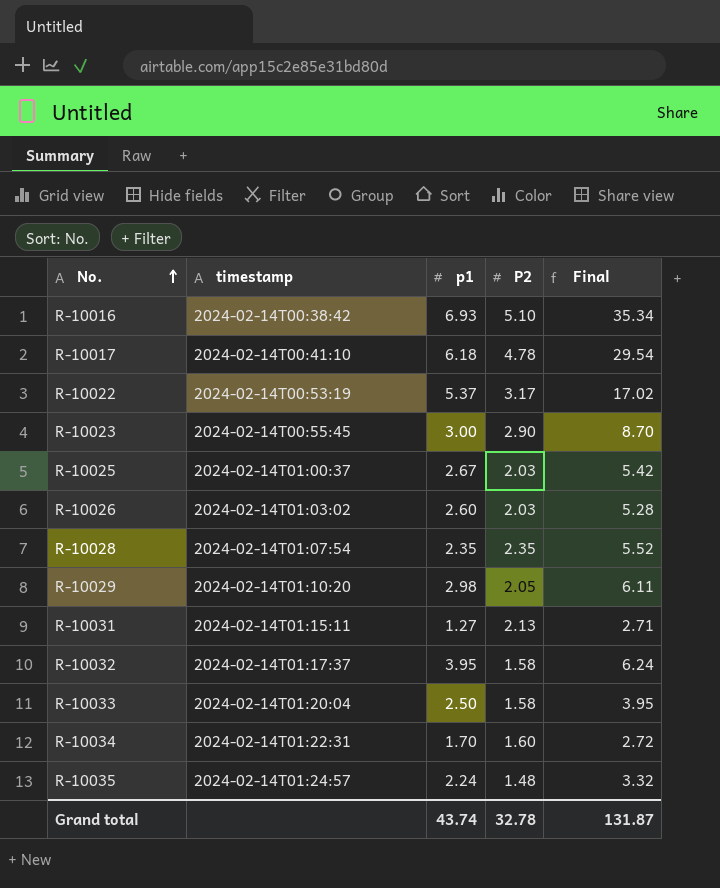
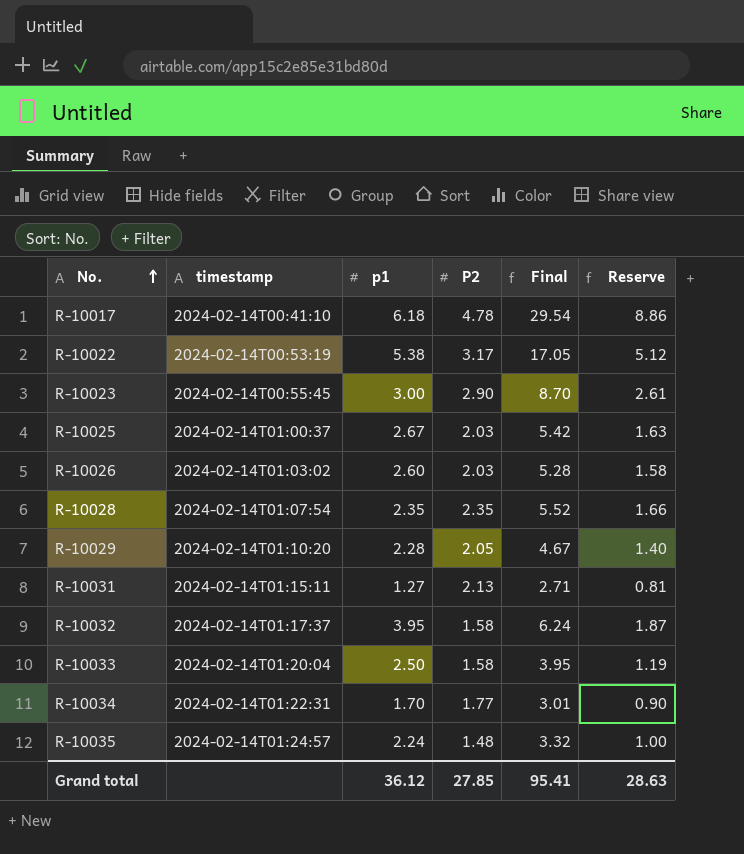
column Reserve | formula: none -> [Final] * 0.3
row R-10016: 2024-02-14T00:38:42 | 6.93 | 5.10 | 35.34 -> none
R-10022 | p1: 5.37 -> 5.38
R-10022 | Final: 17.02 -> 17.05
R-10029 | p1: 2.98 -> 2.28
R-10029 | Final: 6.11 -> 4.67
R-10034 | P2: 1.60 -> 1.77
R-10034 | Final: 2.72 -> 3.01
Grand total | p1: 43.74 -> 36.12
Grand total | P2: 32.78 -> 27.85
Grand total | Final: 131.87 -> 95.41

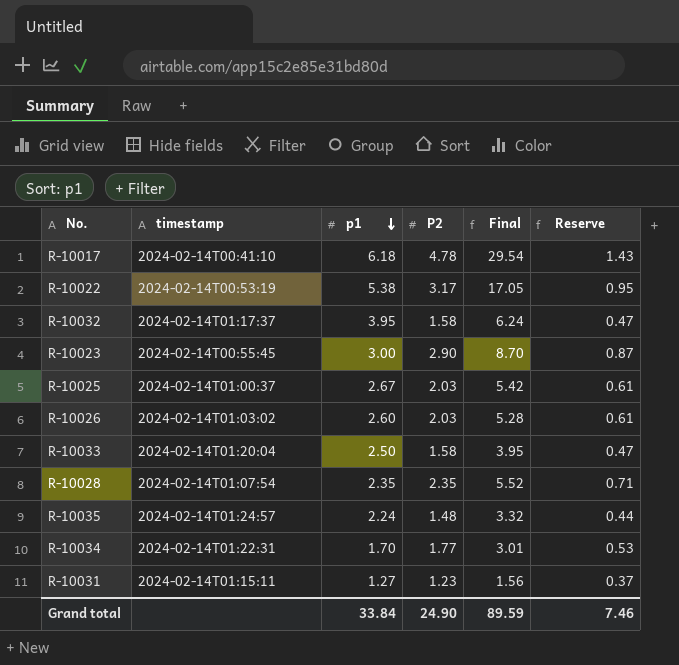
row order: No. ascending -> p1 descending
column Reserve | formula: [Final] * 0.3 -> [P2] * 0.3
row R-10029: 2024-02-14T01:10:20 | 2.28 | 2.05 | 4.67 | 1.40 -> none
R-10031 | P2: 2.13 -> 1.23
R-10031 | Final: 2.71 -> 1.56
Grand total | p1: 36.12 -> 33.84
Grand total | P2: 27.85 -> 24.90
Grand total | Final: 95.41 -> 89.59
Grand total | Reserve: 28.63 -> 7.46

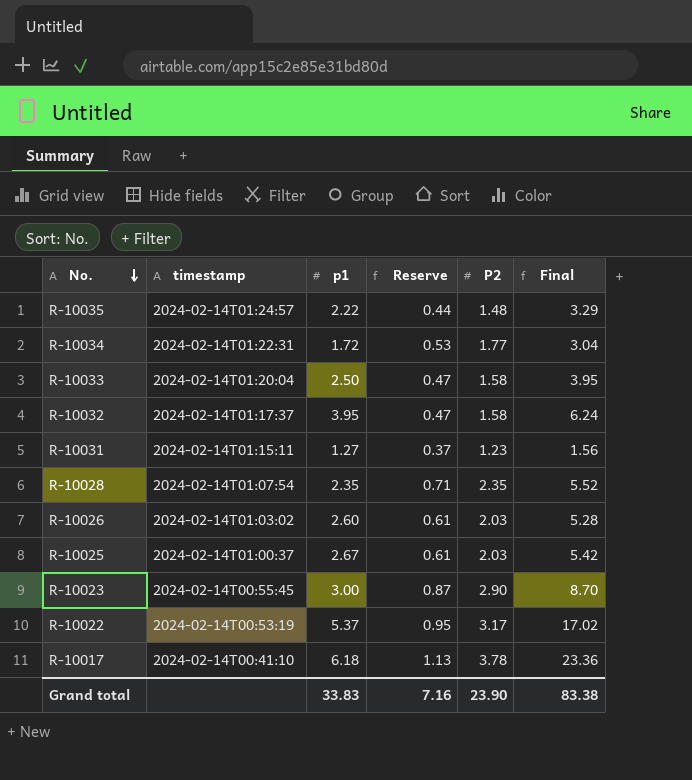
row order: p1 descending -> No. descending
column Reserve | position: 6 -> 4
R-10035 | p1: 2.24 -> 2.22
R-10035 | Final: 3.32 -> 3.29
R-10034 | p1: 1.70 -> 1.72
R-10034 | Final: 3.01 -> 3.04
R-10022 | p1: 5.38 -> 5.37
R-10022 | Final: 17.05 -> 17.02
R-10017 | Reserve: 1.43 -> 1.13
R-10017 | P2: 4.78 -> 3.78
R-10017 | Final: 29.54 -> 23.36
Grand total | p1: 33.84 -> 33.83
Grand total | Reserve: 7.46 -> 7.16
Grand total | P2: 24.90 -> 23.90
Grand total | Final: 89.59 -> 83.38

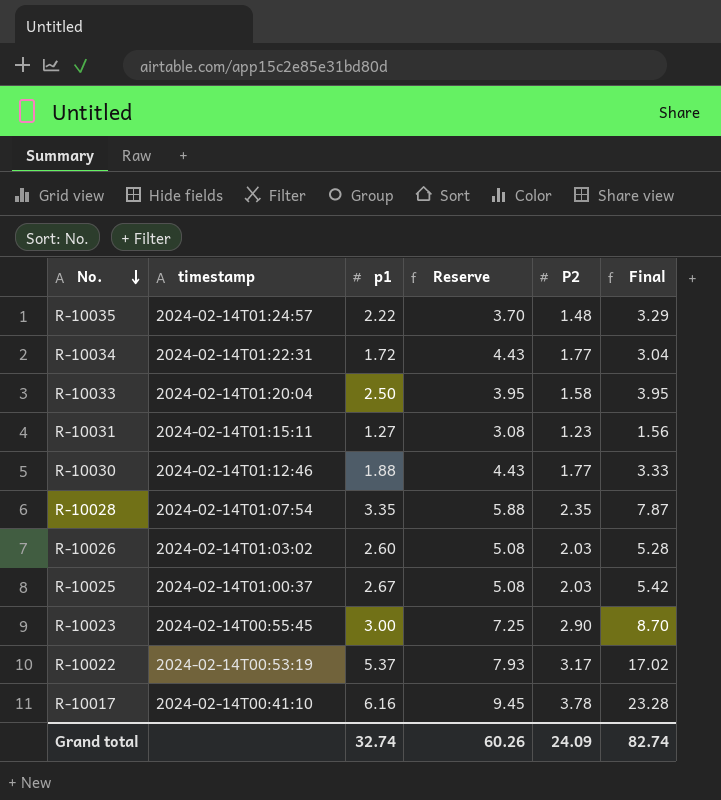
column Reserve | formula: [P2] * 0.3 -> [P2] * 2.5
row R-10032: 2024-02-14T01:17:37 | 3.95 | 0.47 | 1.58 | 6.24 -> none
row R-10030: none -> 2024-02-14T01:12:46 | 1.88 | 4.43 | 1.77 | 3.33
R-10028 | p1: 2.35 -> 3.35
R-10028 | Final: 5.52 -> 7.87
R-10017 | p1: 6.18 -> 6.16
R-10017 | Final: 23.36 -> 23.28
Grand total | p1: 33.83 -> 32.74
Grand total | Reserve: 7.16 -> 60.26
Grand total | P2: 23.90 -> 24.09
Grand total | Final: 83.38 -> 82.74

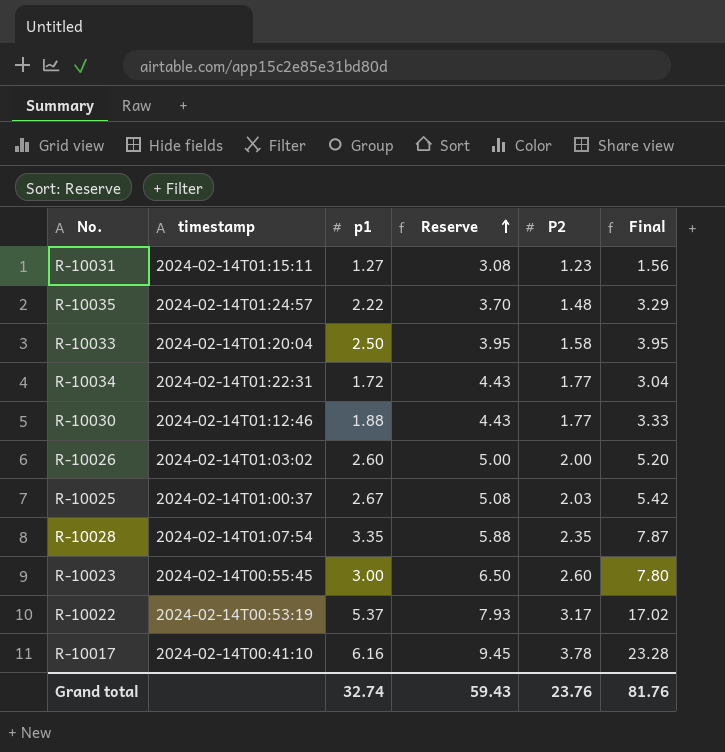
row order: No. descending -> Reserve ascending
R-10026 | Reserve: 5.08 -> 5.00
R-10026 | P2: 2.03 -> 2.00
R-10026 | Final: 5.28 -> 5.20
R-10023 | Reserve: 7.25 -> 6.50
R-10023 | P2: 2.90 -> 2.60
R-10023 | Final: 8.70 -> 7.80
Grand total | Reserve: 60.26 -> 59.43
Grand total | P2: 24.09 -> 23.76
Grand total | Final: 82.74 -> 81.76

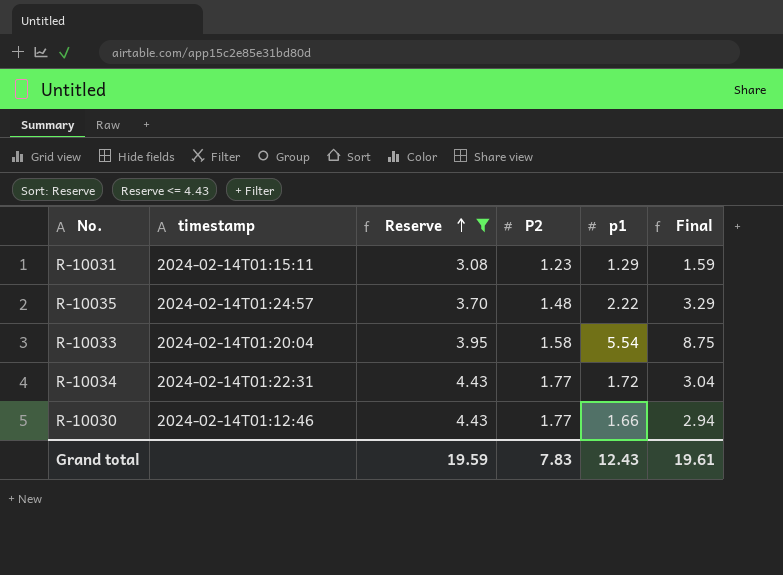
filter: none -> Reserve <= 4.43
column p1 | position: 3 -> 5
R-10031 | p1: 1.27 -> 1.29
R-10031 | Final: 1.56 -> 1.59
R-10033 | p1: 2.50 -> 5.54
R-10033 | Final: 3.95 -> 8.75
R-10030 | p1: 1.88 -> 1.66
R-10030 | Final: 3.33 -> 2.94
Grand total | Reserve: 59.43 -> 19.59
Grand total | P2: 23.76 -> 7.83
Grand total | p1: 32.74 -> 12.43
Grand total | Final: 81.76 -> 19.61

